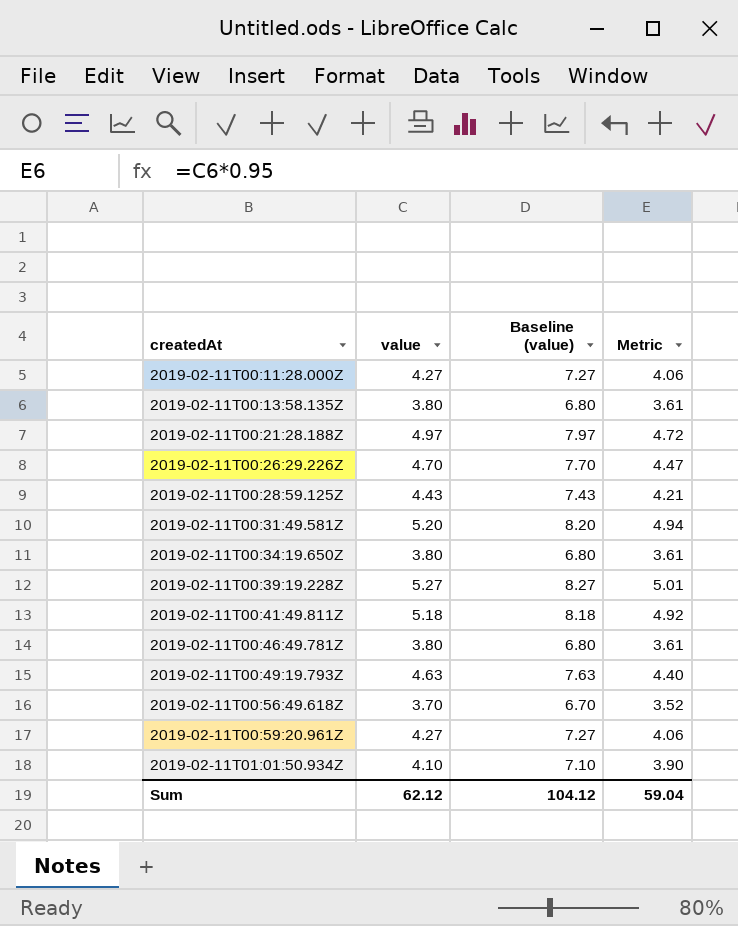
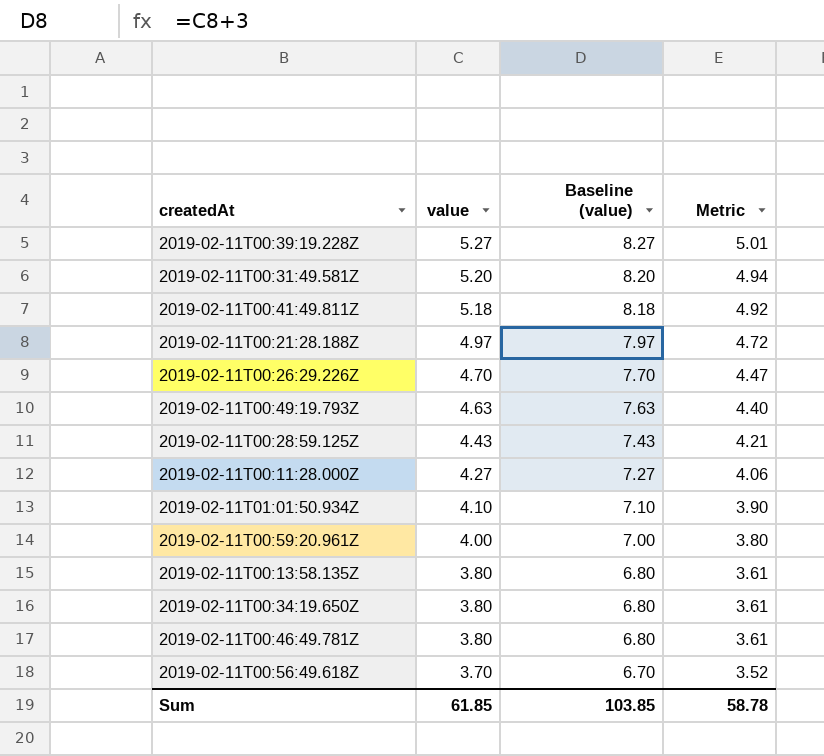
row order: createdAt ascending -> value descending
2019-02-11T00:59:20.961Z | value: 4.27 -> 4.00
2019-02-11T00:59:20.961Z | Baseline (value): 7.27 -> 7.00
2019-02-11T00:59:20.961Z | Metric: 4.06 -> 3.80
Sum | value: 62.12 -> 61.85
Sum | Baseline (value): 104.12 -> 103.85
Sum | Metric: 59.04 -> 58.78

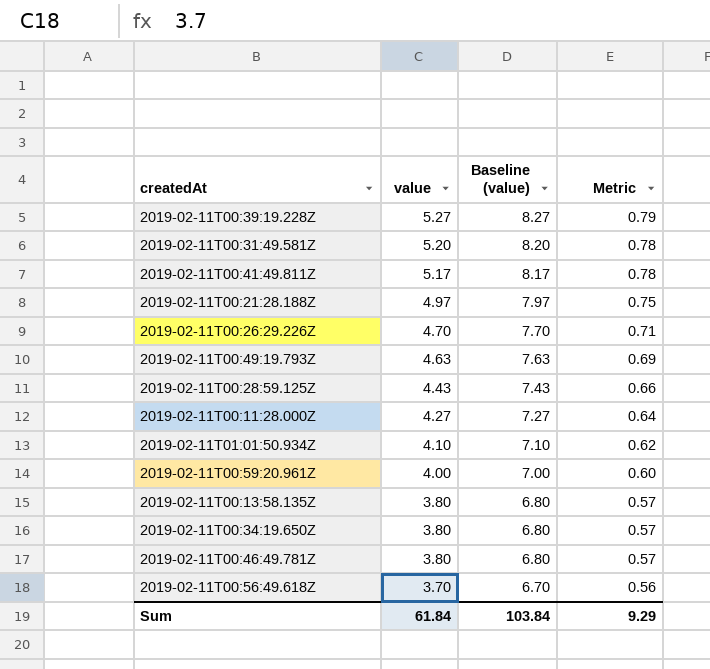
column Metric | formula: [value] * 0.95 -> [value] * 0.15
2019-02-11T00:41:49.811Z | value: 5.18 -> 5.17
2019-02-11T00:41:49.811Z | Baseline (value): 8.18 -> 8.17
Sum | value: 61.85 -> 61.84
Sum | Baseline (value): 103.85 -> 103.84
Sum | Metric: 58.78 -> 9.29

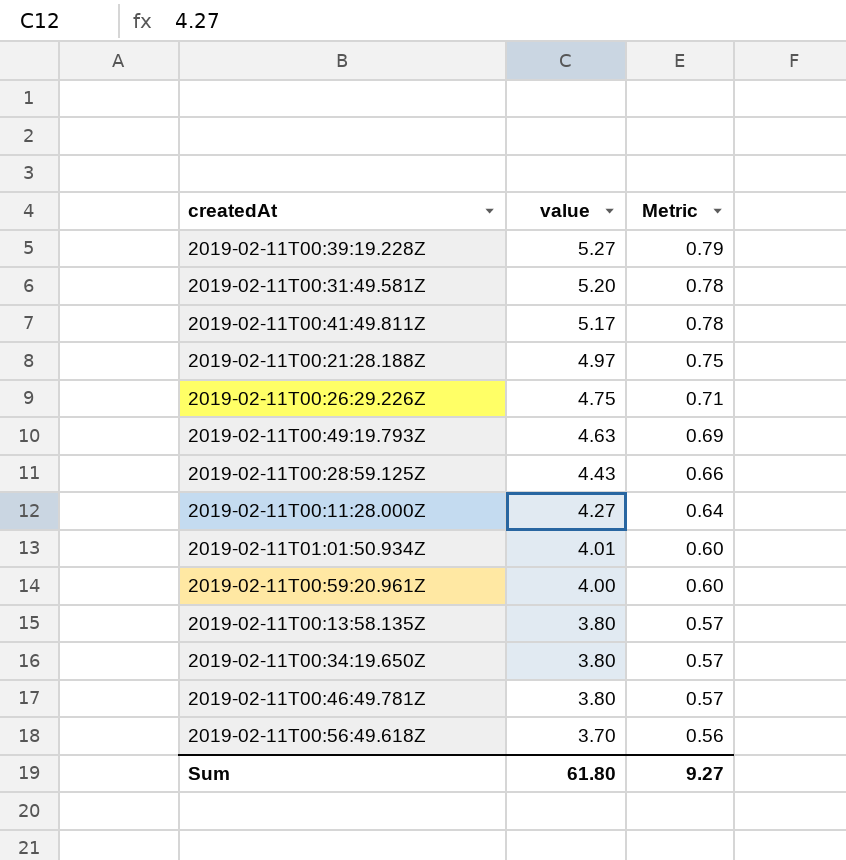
column Baseline (value) | formula: [value] + 3 -> none
2019-02-11T00:26:29.226Z | value: 4.70 -> 4.75
2019-02-11T01:01:50.934Z | value: 4.10 -> 4.01
2019-02-11T01:01:50.934Z | Metric: 0.62 -> 0.60
Sum | value: 61.84 -> 61.80
Sum | Metric: 9.29 -> 9.27

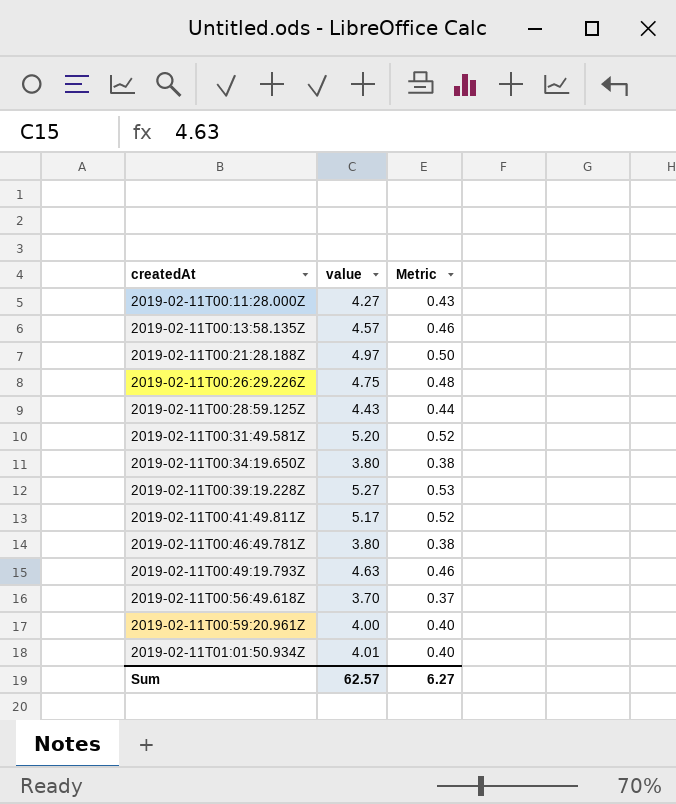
row order: value descending -> createdAt ascending
column Metric | formula: [value] * 0.15 -> [value] * 0.1
2019-02-11T00:13:58.135Z | value: 3.80 -> 4.57
Sum | value: 61.80 -> 62.57
Sum | Metric: 9.27 -> 6.27

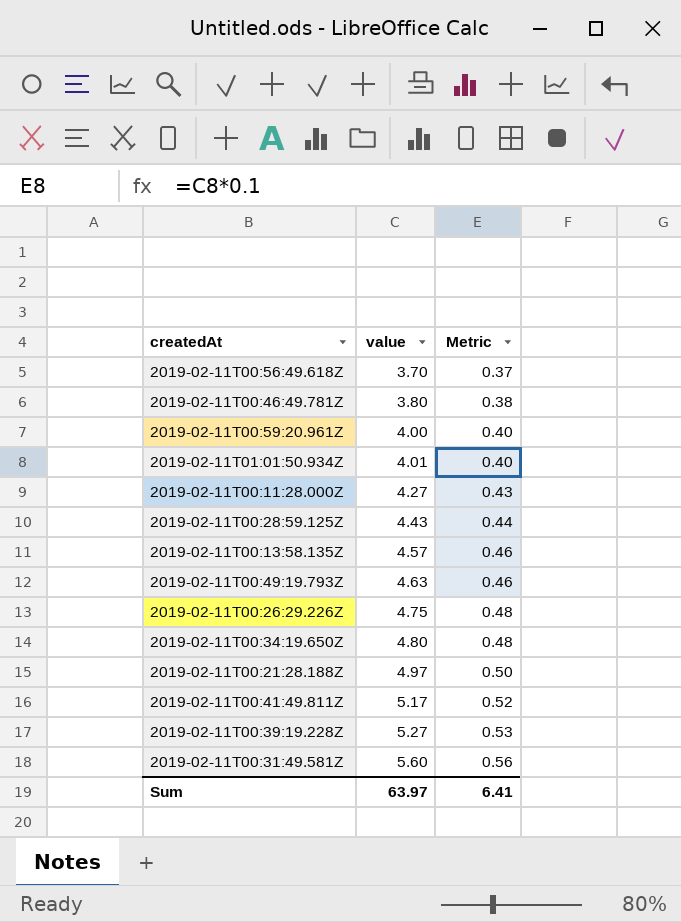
row order: createdAt ascending -> value ascending
2019-02-11T00:34:19.650Z | value: 3.80 -> 4.80
2019-02-11T00:34:19.650Z | Metric: 0.38 -> 0.48
2019-02-11T00:31:49.581Z | value: 5.20 -> 5.60
2019-02-11T00:31:49.581Z | Metric: 0.52 -> 0.56
Sum | value: 62.57 -> 63.97
Sum | Metric: 6.27 -> 6.41

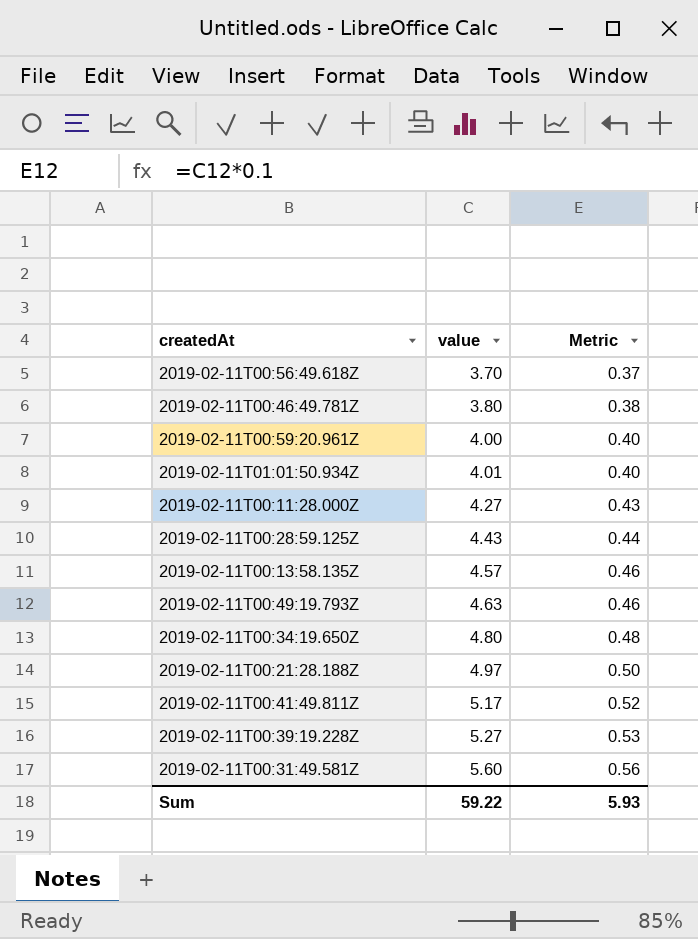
row 2019-02-11T00:26:29.226Z: 4.75 | 0.48 -> none
Sum | value: 63.97 -> 59.22
Sum | Metric: 6.41 -> 5.93

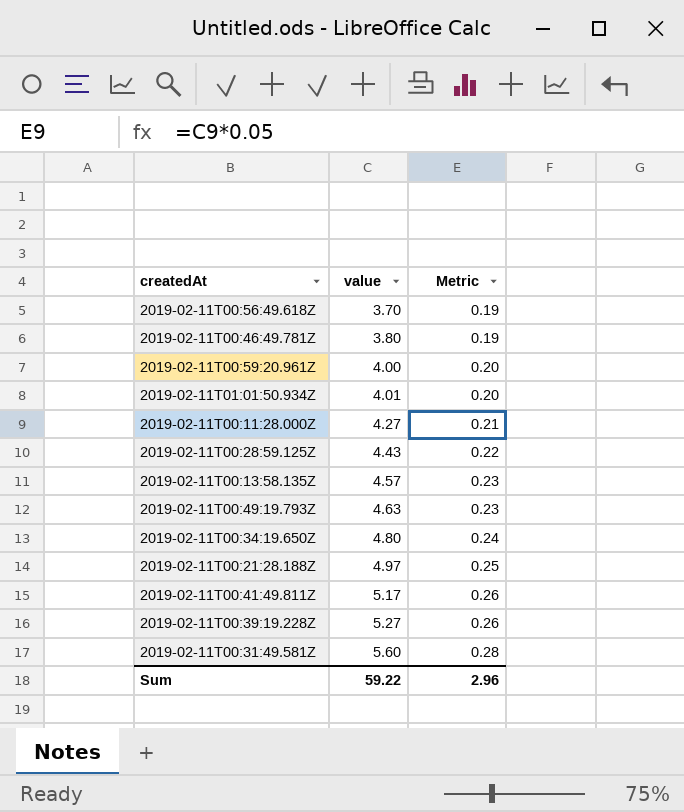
column Metric | formula: [value] * 0.1 -> [value] * 0.05
Sum | Metric: 5.93 -> 2.96

